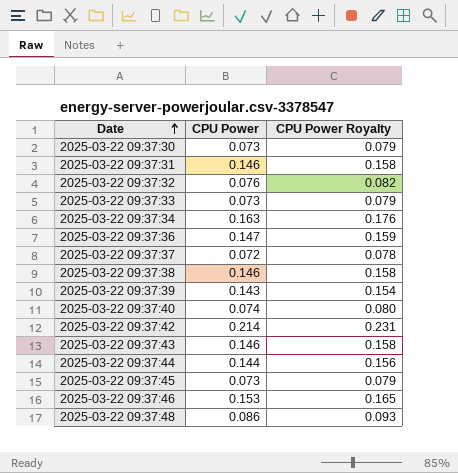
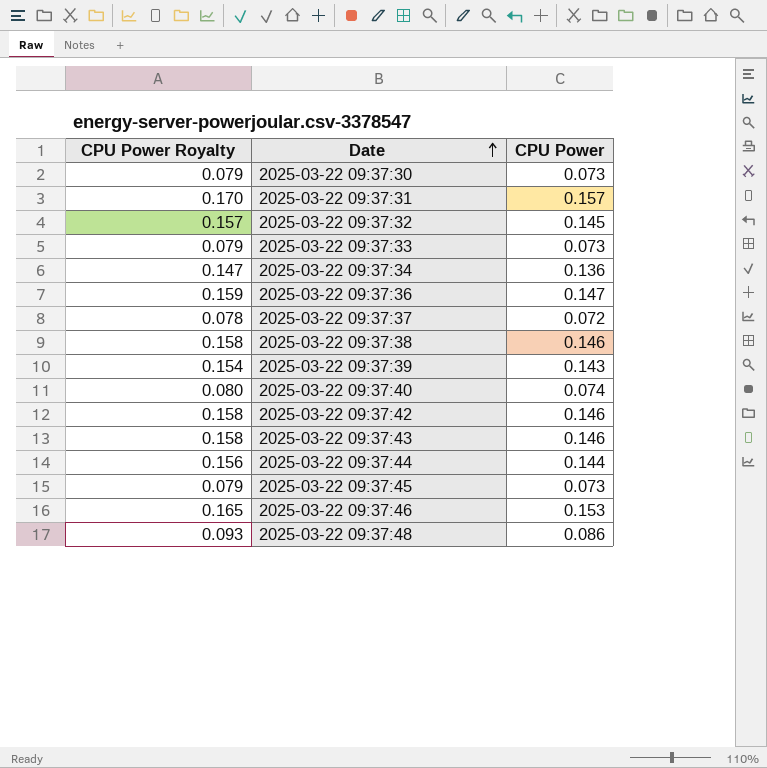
column CPU Power Royalty | position: 3 -> 1
2025-03-22 09:37:31 | CPU Power Royalty: 0.158 -> 0.170
2025-03-22 09:37:31 | CPU Power: 0.146 -> 0.157
2025-03-22 09:37:32 | CPU Power Royalty: 0.082 -> 0.157
2025-03-22 09:37:32 | CPU Power: 0.076 -> 0.145
2025-03-22 09:37:34 | CPU Power Royalty: 0.176 -> 0.147
2025-03-22 09:37:34 | CPU Power: 0.163 -> 0.136
2025-03-22 09:37:42 | CPU Power Royalty: 0.231 -> 0.158
2025-03-22 09:37:42 | CPU Power: 0.214 -> 0.146

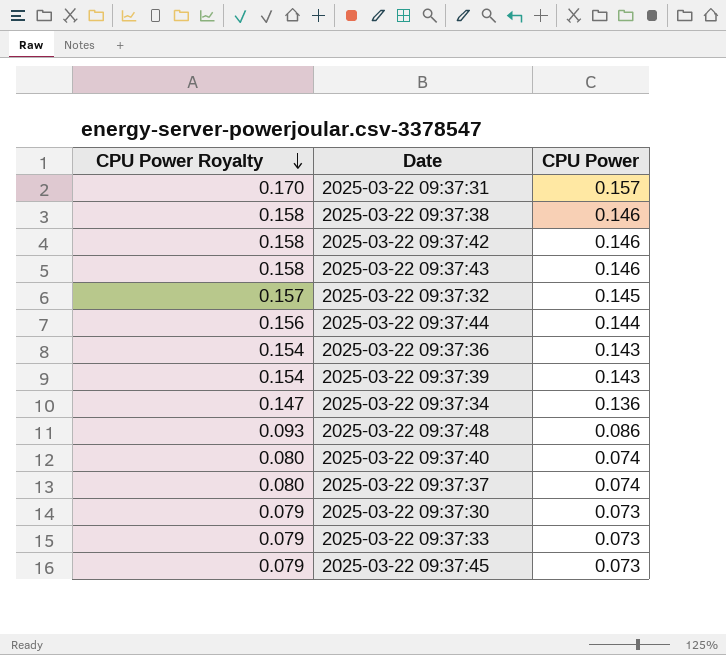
row order: Date ascending -> CPU Power Royalty descending
row 2025-03-22 09:37:46: 0.165 | 0.153 -> none
2025-03-22 09:37:36 | CPU Power Royalty: 0.159 -> 0.154
2025-03-22 09:37:36 | CPU Power: 0.147 -> 0.143
2025-03-22 09:37:37 | CPU Power Royalty: 0.078 -> 0.080
2025-03-22 09:37:37 | CPU Power: 0.072 -> 0.074

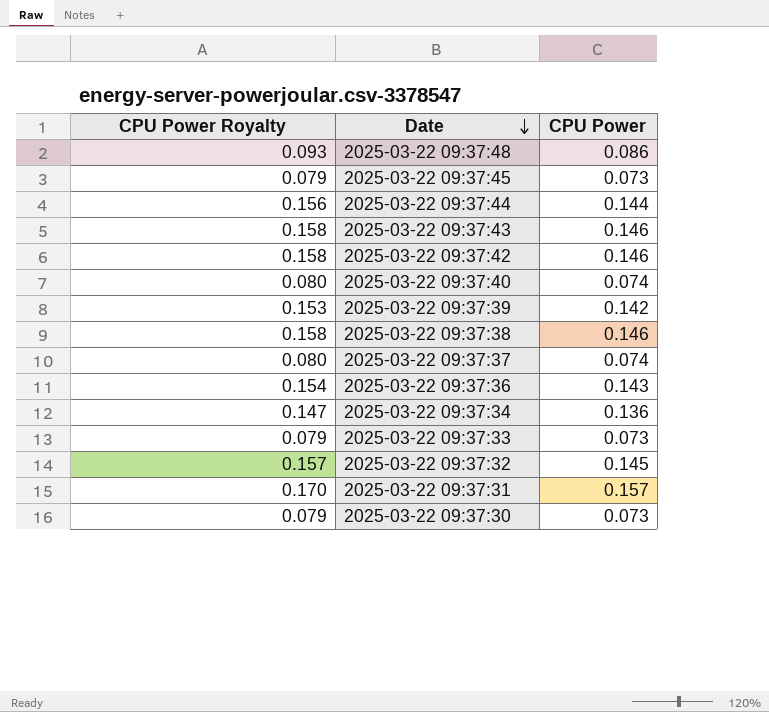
row order: CPU Power Royalty descending -> Date descending
2025-03-22 09:37:39 | CPU Power Royalty: 0.154 -> 0.153
2025-03-22 09:37:39 | CPU Power: 0.143 -> 0.142

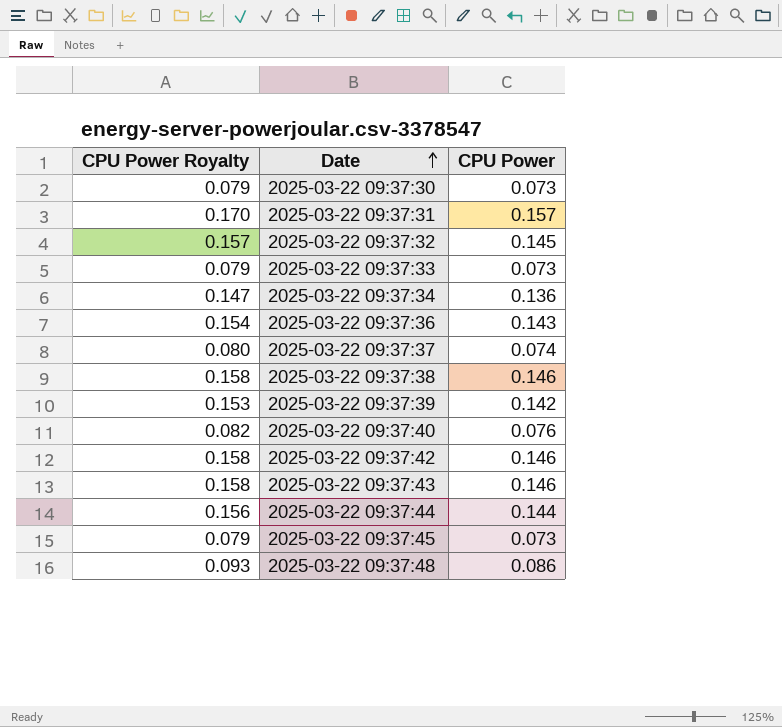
row order: Date descending -> Date ascending
2025-03-22 09:37:40 | CPU Power Royalty: 0.080 -> 0.082
2025-03-22 09:37:40 | CPU Power: 0.074 -> 0.076

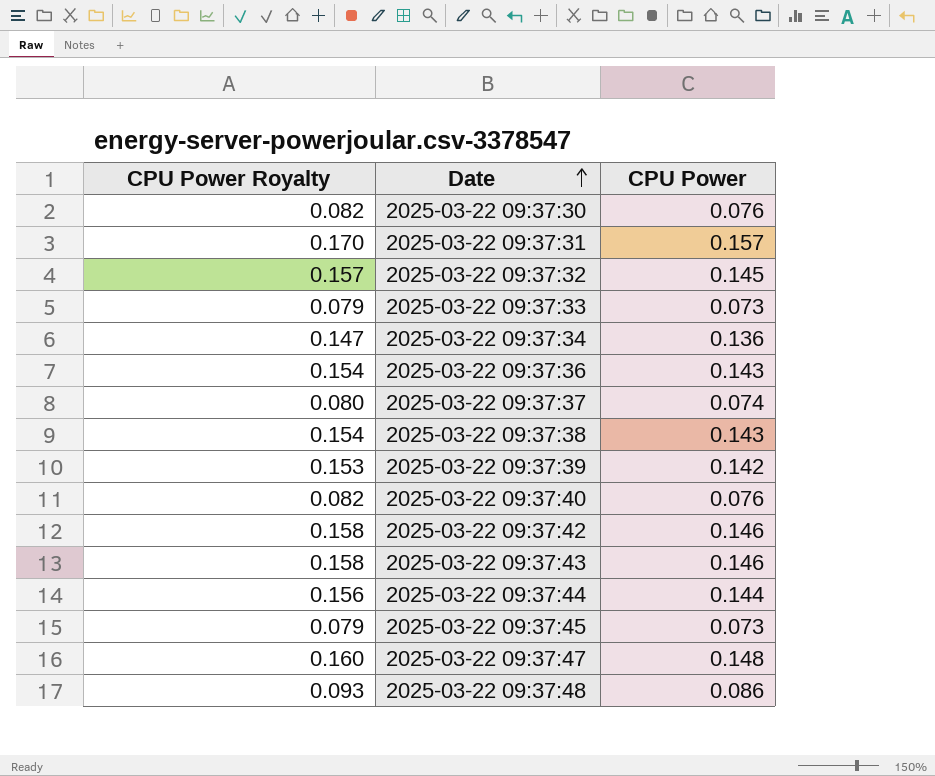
2025-03-22 09:37:30 | CPU Power Royalty: 0.079 -> 0.082
2025-03-22 09:37:30 | CPU Power: 0.073 -> 0.076
2025-03-22 09:37:38 | CPU Power Royalty: 0.158 -> 0.154
2025-03-22 09:37:38 | CPU Power: 0.146 -> 0.143
row 2025-03-22 09:37:47: none -> 0.160 | 0.148

